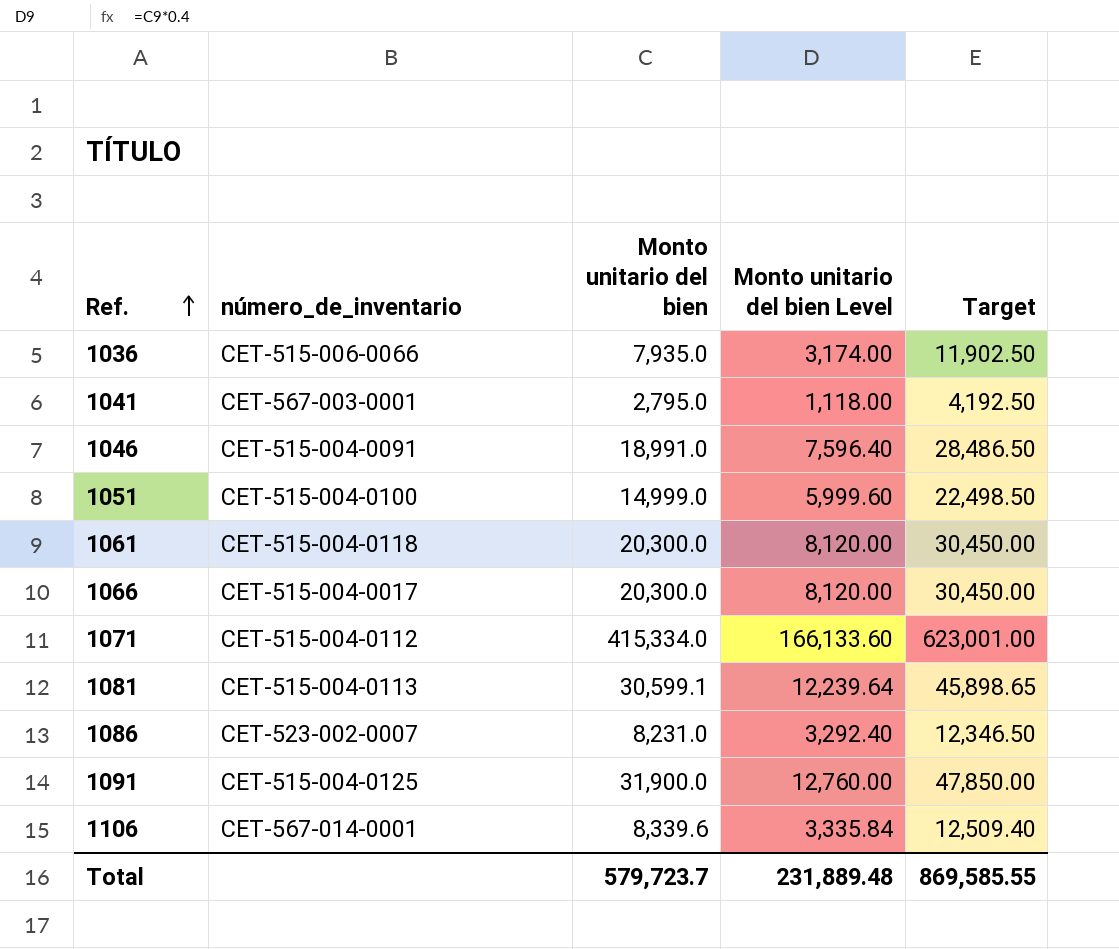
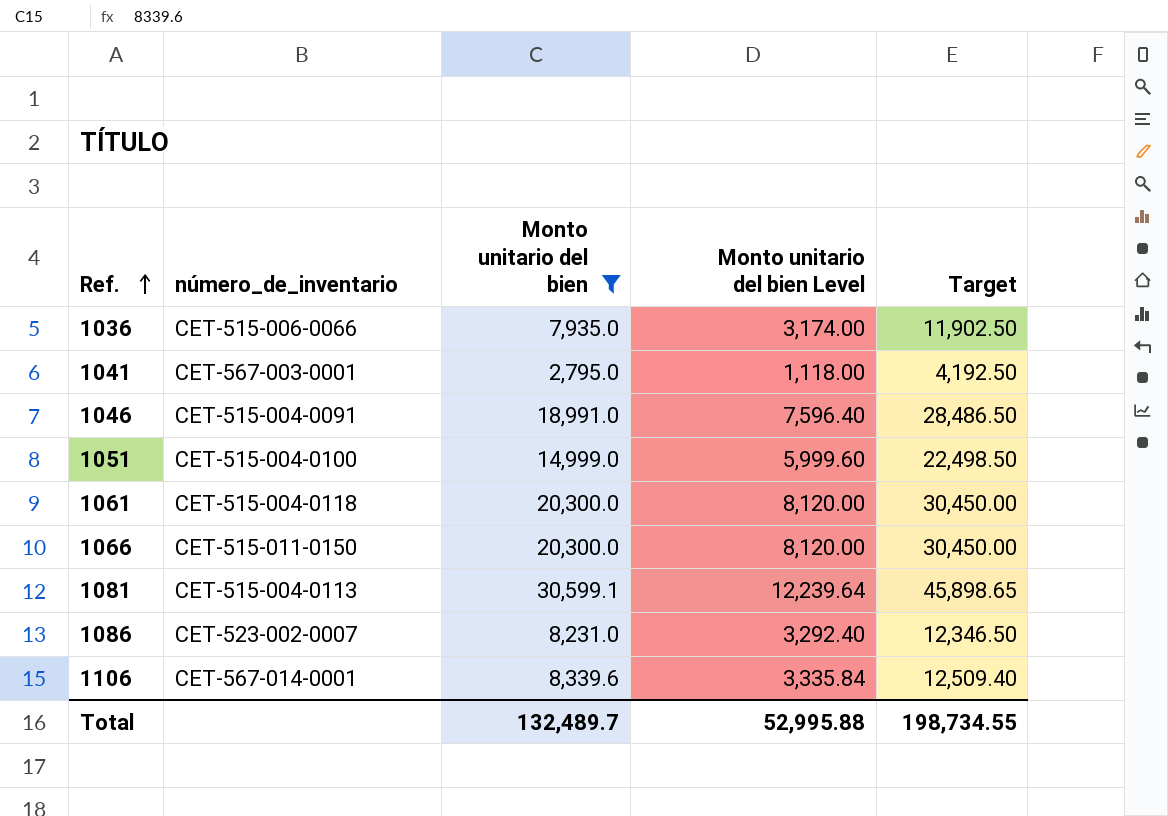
filter: none -> Monto unitario del bien <= 30,599.1
1066 | número_de_inventario: CET-515-004-0017 -> CET-515-011-0150
Total | Monto unitario del bien: 579,723.7 -> 132,489.7
Total | Monto unitario del bien Level: 231,889.48 -> 52,995.88
Total | Target: 869,585.55 -> 198,734.55

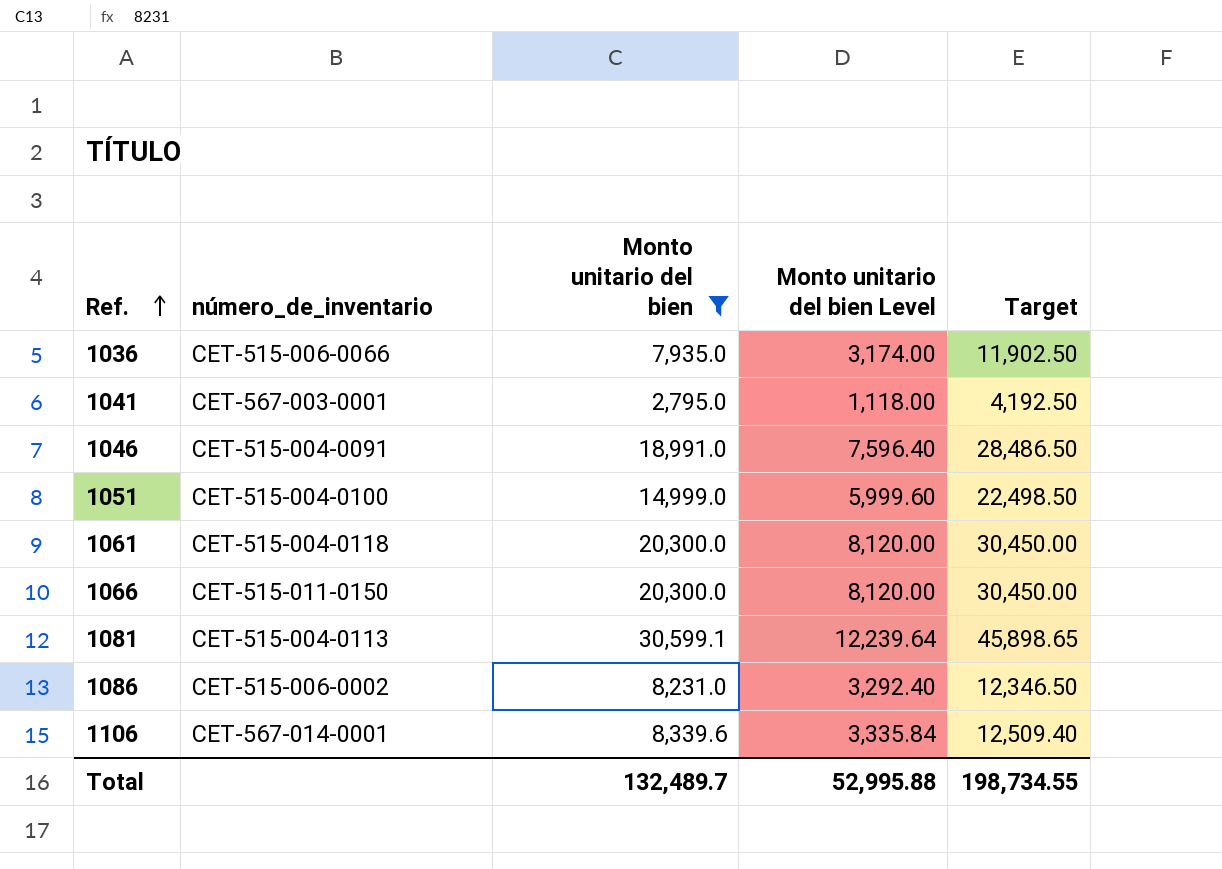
1086 | número_de_inventario: CET-523-002-0007 -> CET-515-006-0002

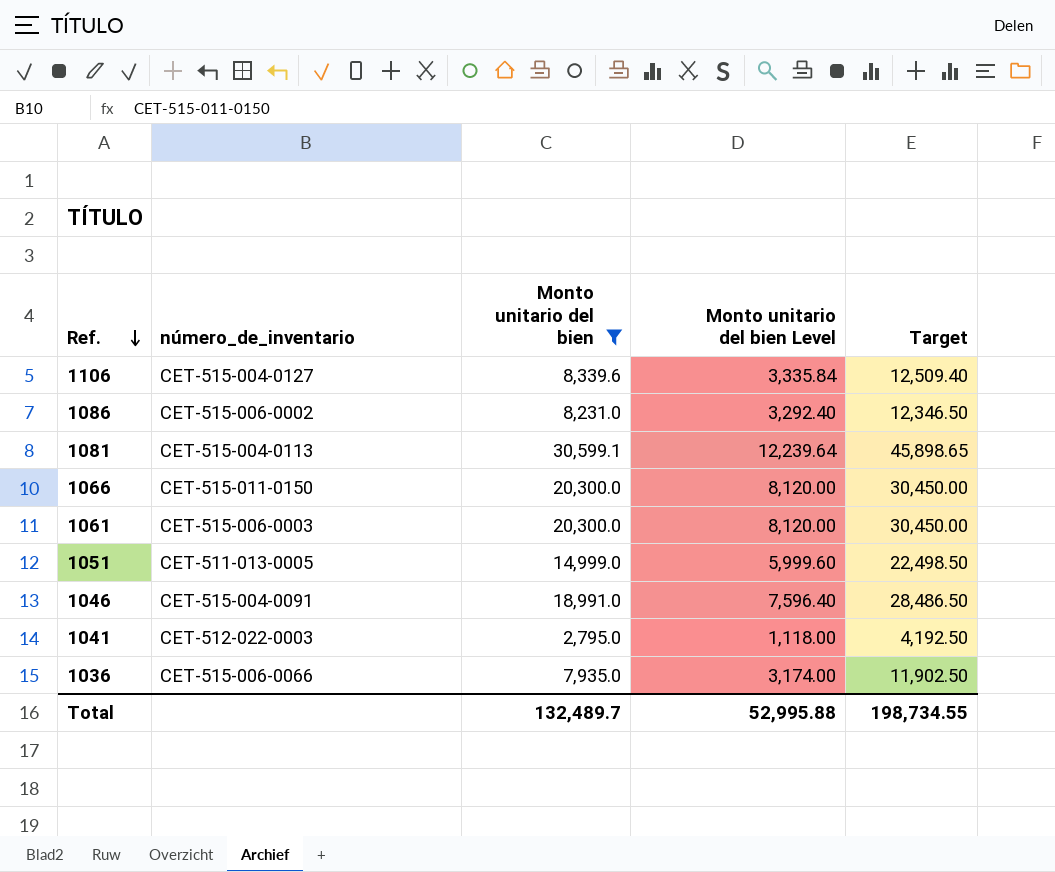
row order: Ref. ascending -> Ref. descending
1106 | número_de_inventario: CET-567-014-0001 -> CET-515-004-0127
1061 | número_de_inventario: CET-515-004-0118 -> CET-515-006-0003
1051 | número_de_inventario: CET-515-004-0100 -> CET-511-013-0005
1041 | número_de_inventario: CET-567-003-0001 -> CET-512-022-0003

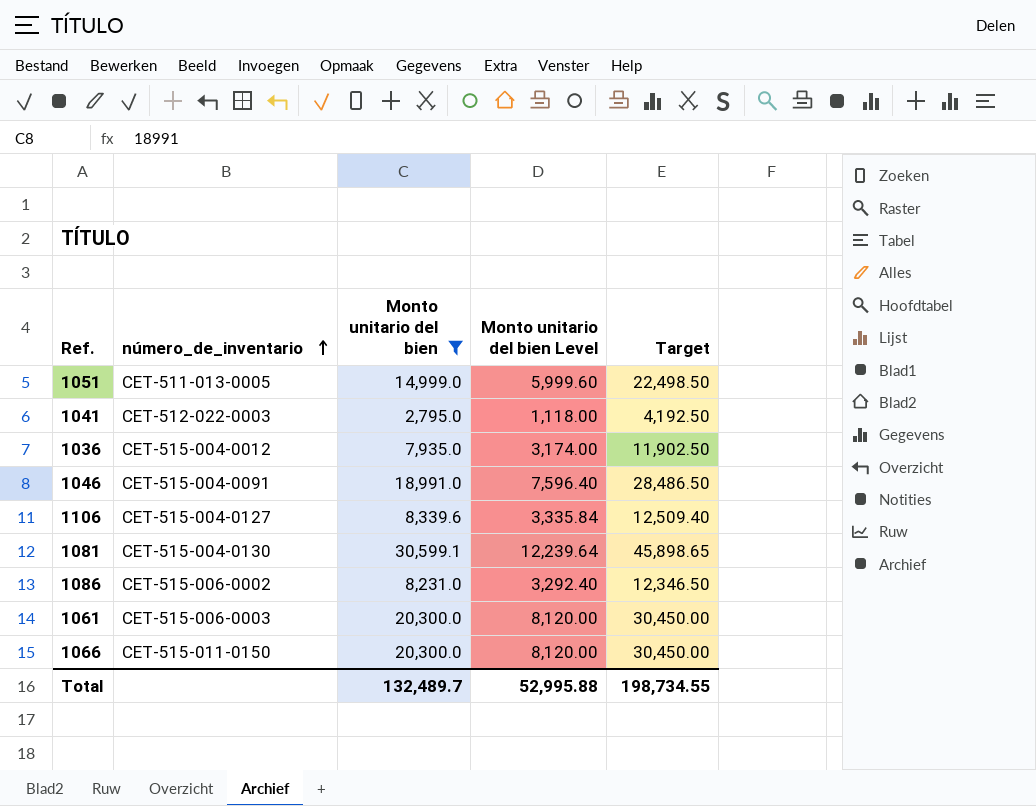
row order: Ref. descending -> número_de_inventario ascending
1036 | número_de_inventario: CET-515-006-0066 -> CET-515-004-0012
1081 | número_de_inventario: CET-515-004-0113 -> CET-515-004-0130

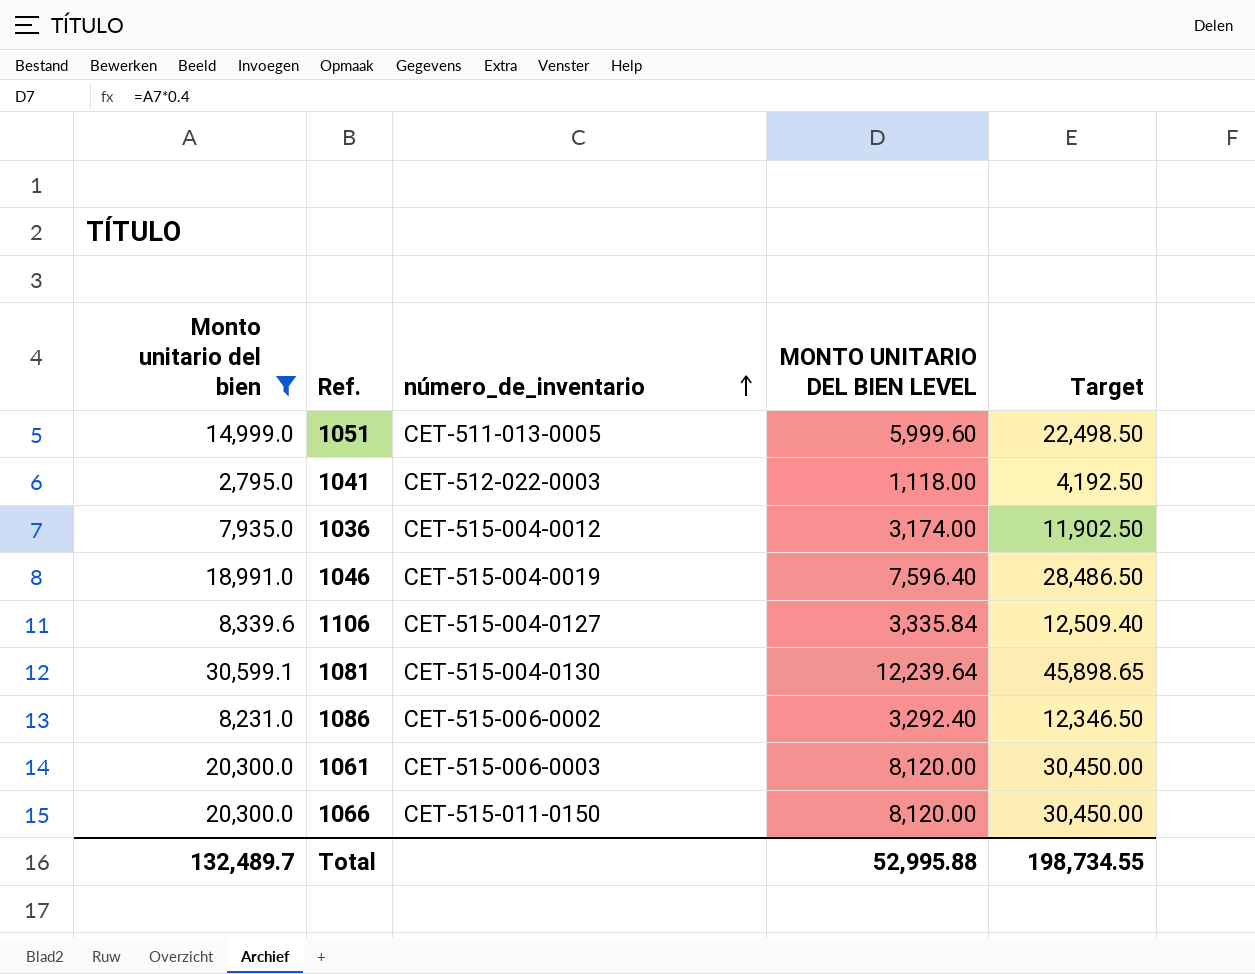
column Monto unitario del bien | position: 3 -> 1
column name: Monto unitario del bien Level -> MONTO UNITARIO DEL BIEN LEVEL
1046 | número_de_inventario: CET-515-004-0091 -> CET-515-004-0019

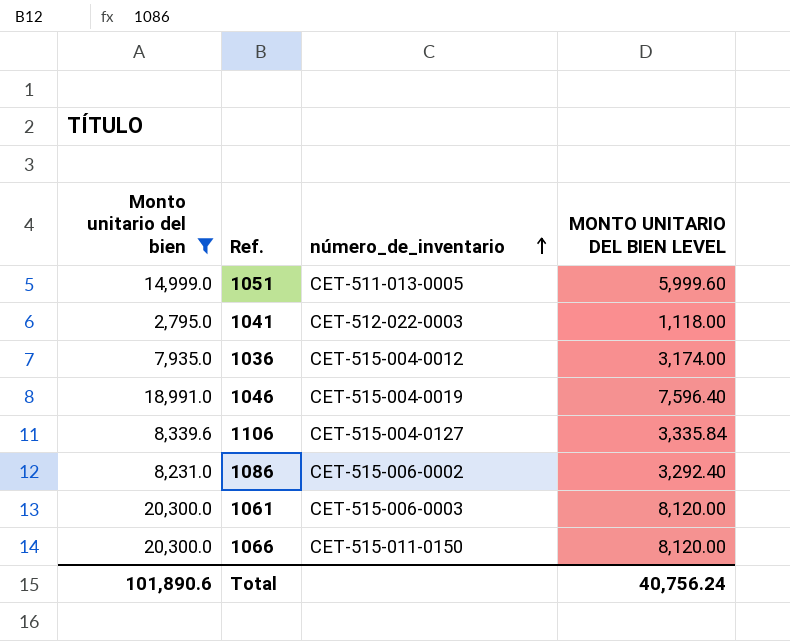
column Target | formula: [Monto unitario del bien] * 1.5 -> none
row 1081: 30,599.1 | CET-515-004-0130 | 12,239.64 | 45,898.65 -> none
Total | Monto unitario del bien: 132,489.7 -> 101,890.6
Total | MONTO UNITARIO DEL BIEN LEVEL: 52,995.88 -> 40,756.24

